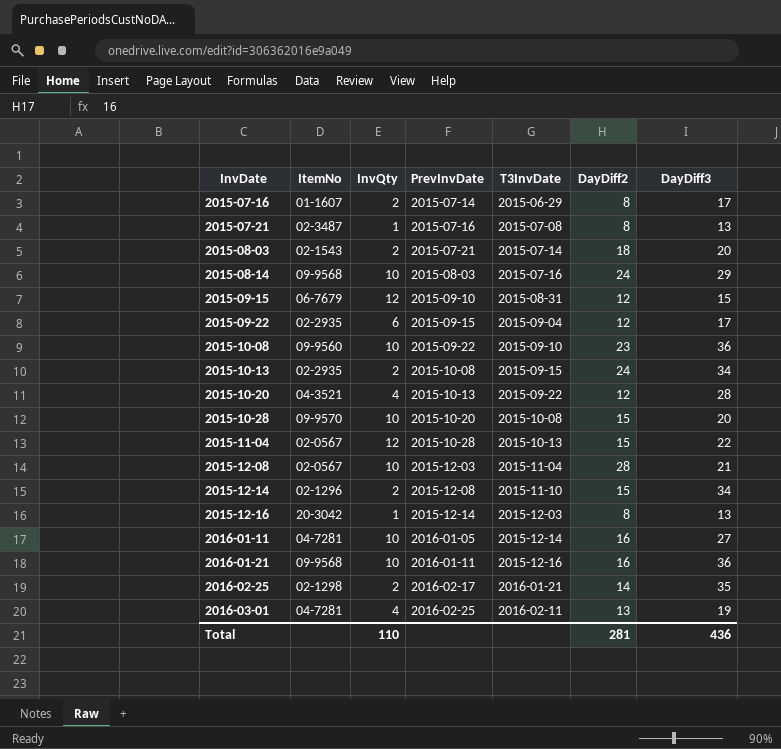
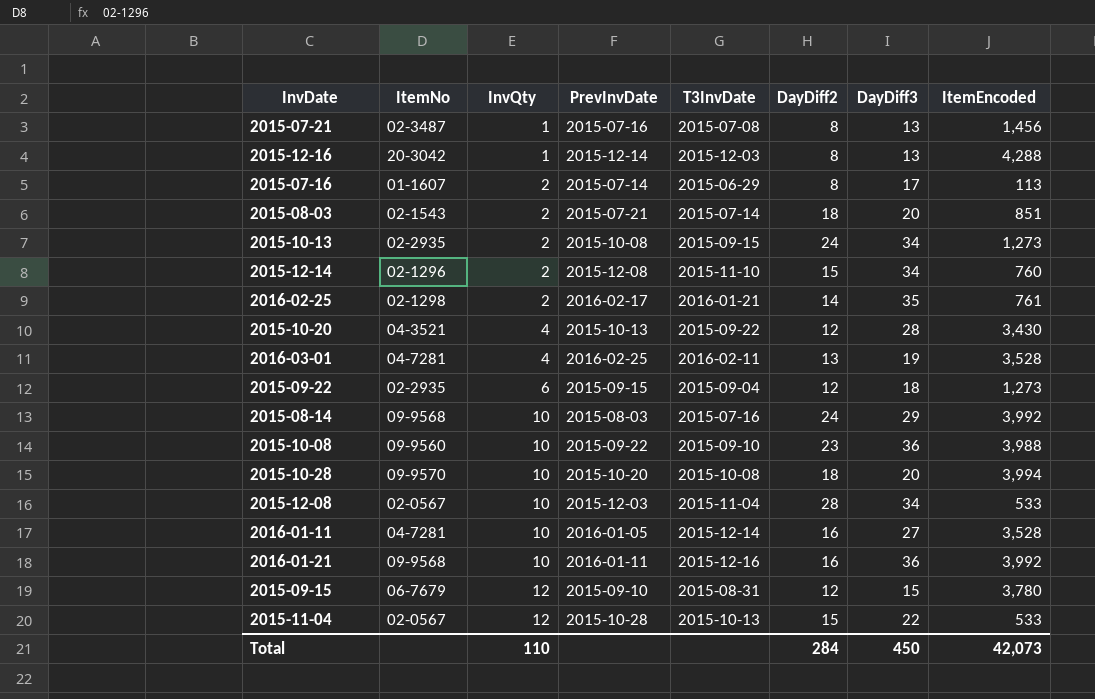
row order: InvDate ascending -> InvQty ascending
column ItemEncoded | position: none -> 8
2015-09-22 | DayDiff3: 17 -> 18
2015-10-28 | DayDiff2: 15 -> 18
2015-12-08 | DayDiff3: 21 -> 34
Total | DayDiff2: 281 -> 284
Total | DayDiff3: 436 -> 450

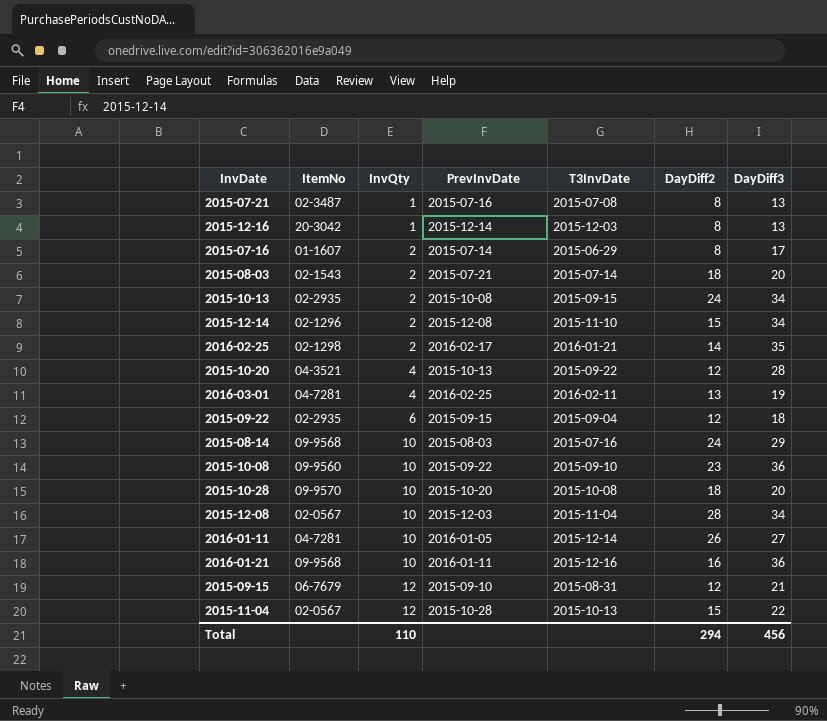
column ItemEncoded | position: 8 -> none
2016-01-11 | DayDiff2: 16 -> 26
2015-09-15 | DayDiff3: 15 -> 21
Total | DayDiff2: 284 -> 294
Total | DayDiff3: 450 -> 456

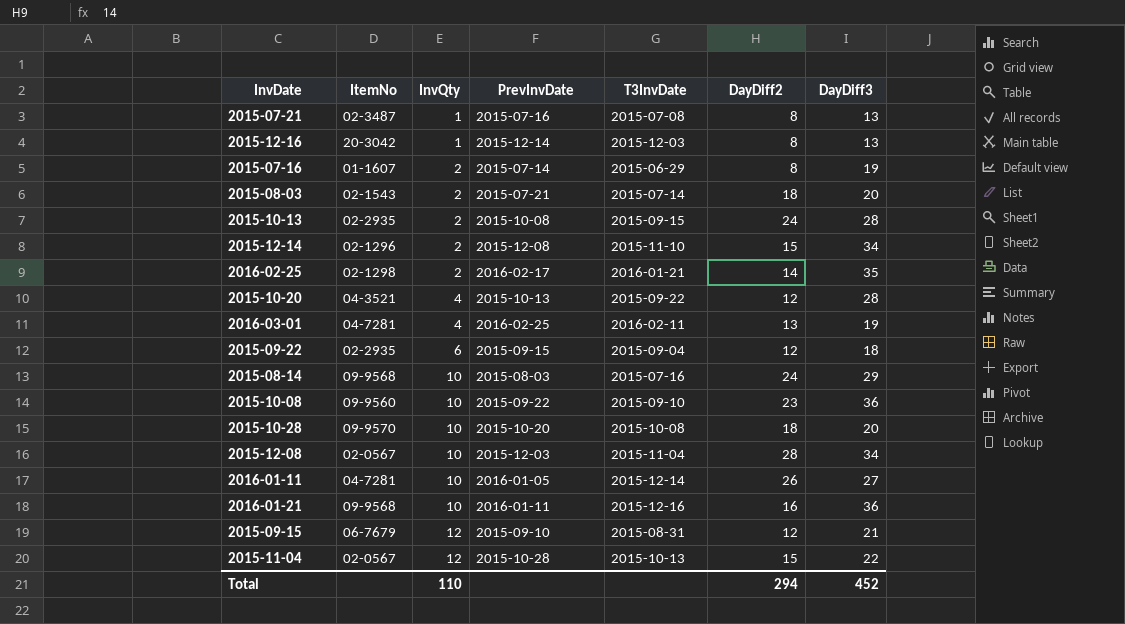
2015-07-16 | DayDiff3: 17 -> 19
2015-10-13 | DayDiff3: 34 -> 28
Total | DayDiff3: 456 -> 452

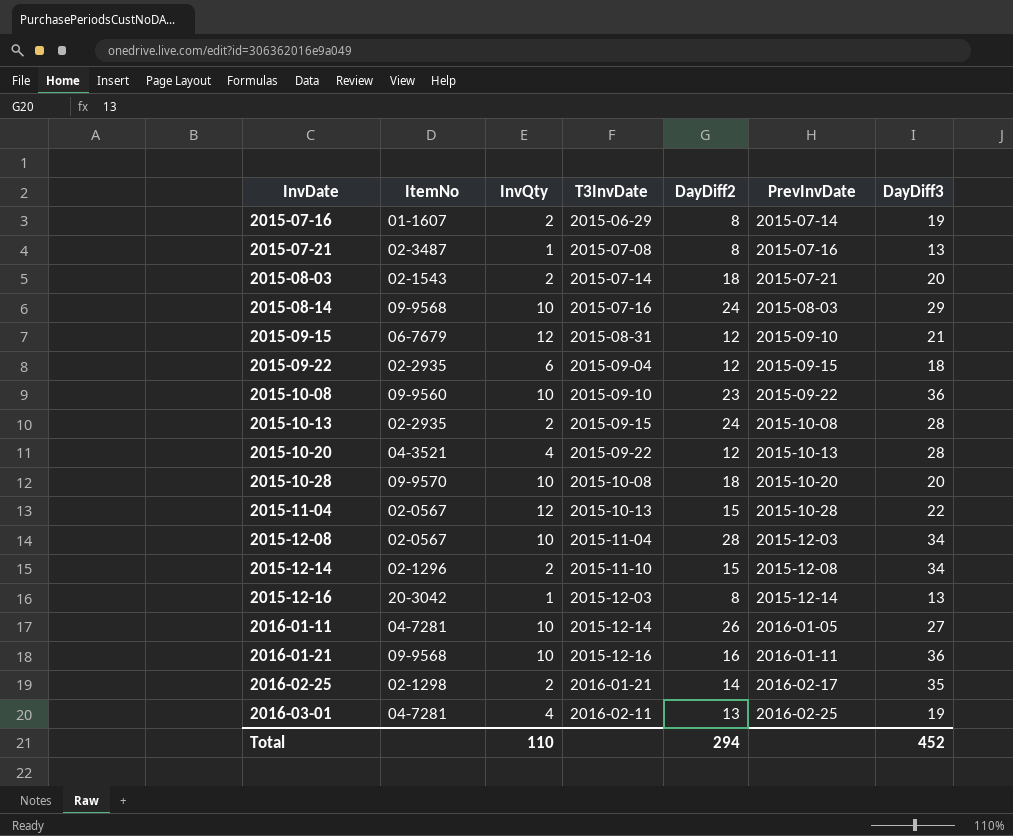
row order: InvQty ascending -> InvDate ascending
column PrevInvDate | position: 4 -> 6

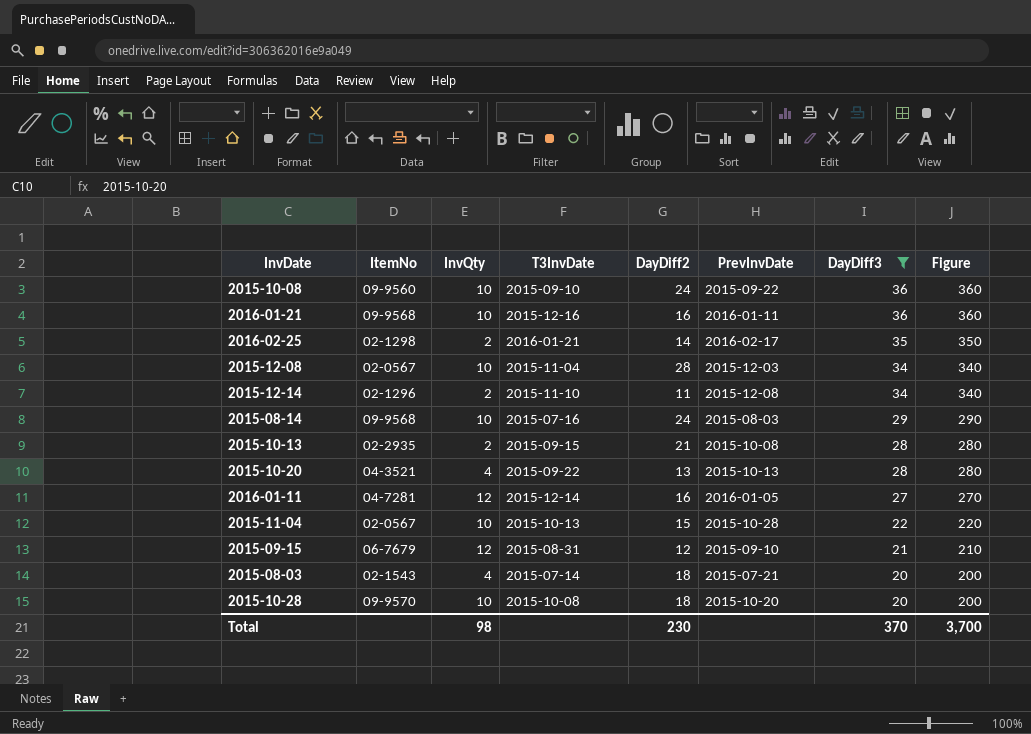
filter: none -> DayDiff3 >= 20
row order: InvDate ascending -> DayDiff3 descending
column Figure | formula: none -> [DayDiff3] * 10
2015-10-08 | DayDiff2: 23 -> 24
2015-12-14 | DayDiff2: 15 -> 11
2015-10-13 | DayDiff2: 24 -> 21
2015-10-20 | DayDiff2: 12 -> 13
2016-01-11 | InvQty: 10 -> 12
2016-01-11 | DayDiff2: 26 -> 16
2015-11-04 | InvQty: 12 -> 10
2015-08-03 | InvQty: 2 -> 4
Total | InvQty: 110 -> 98
Total | DayDiff2: 294 -> 230
Total | DayDiff3: 452 -> 370

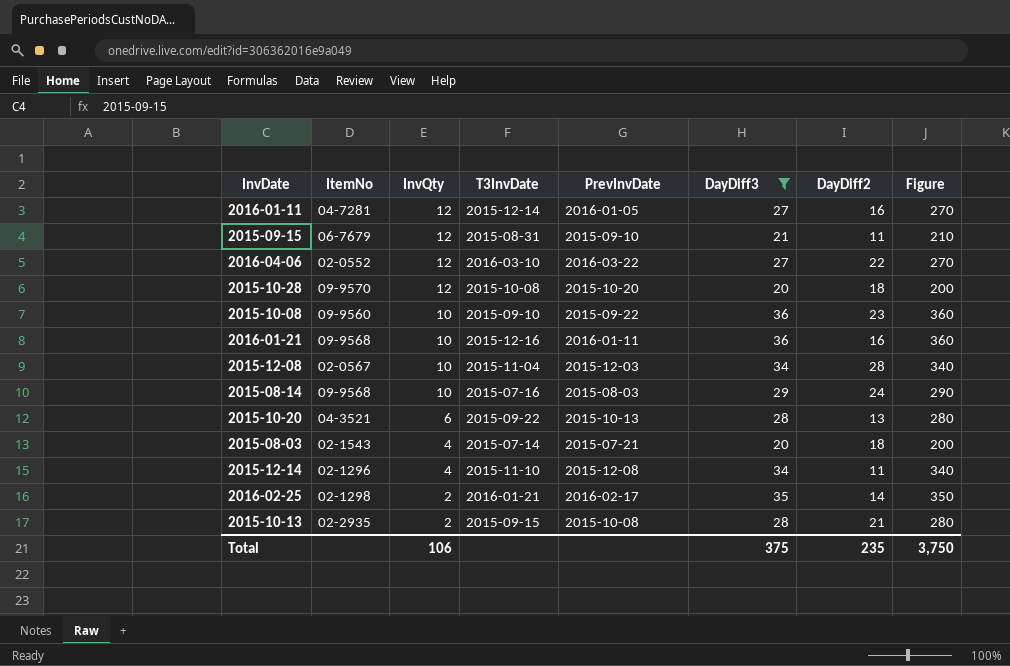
row order: DayDiff3 descending -> InvQty descending
column DayDiff2 | position: 5 -> 7
row 2015-11-04: 02-0567 | 10 | 2015-10-13 | 15 | 2015-10-28 | 22 | 220 -> none
2015-09-15 | DayDiff2: 12 -> 11
row 2016-04-06: none -> 02-0552 | 12 | 2016-03-10 | 2016-03-22 | 27 | 22 | 270
2015-10-28 | InvQty: 10 -> 12
2015-10-08 | DayDiff2: 24 -> 23
2015-10-20 | InvQty: 4 -> 6
2015-12-14 | InvQty: 2 -> 4
Total | InvQty: 98 -> 106
Total | DayDiff3: 370 -> 375
Total | DayDiff2: 230 -> 235
Total | Figure: 3,700 -> 3,750

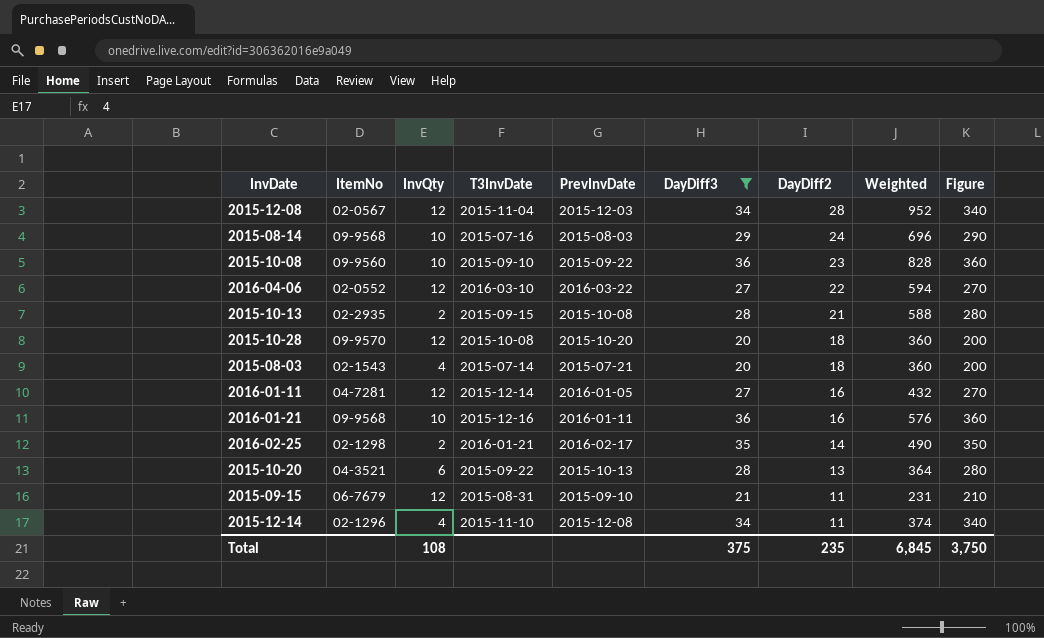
row order: InvQty descending -> DayDiff2 descending
column Weighted | formula: none -> [DayDiff3] * [DayDiff2]
2015-12-08 | InvQty: 10 -> 12
Total | InvQty: 106 -> 108

